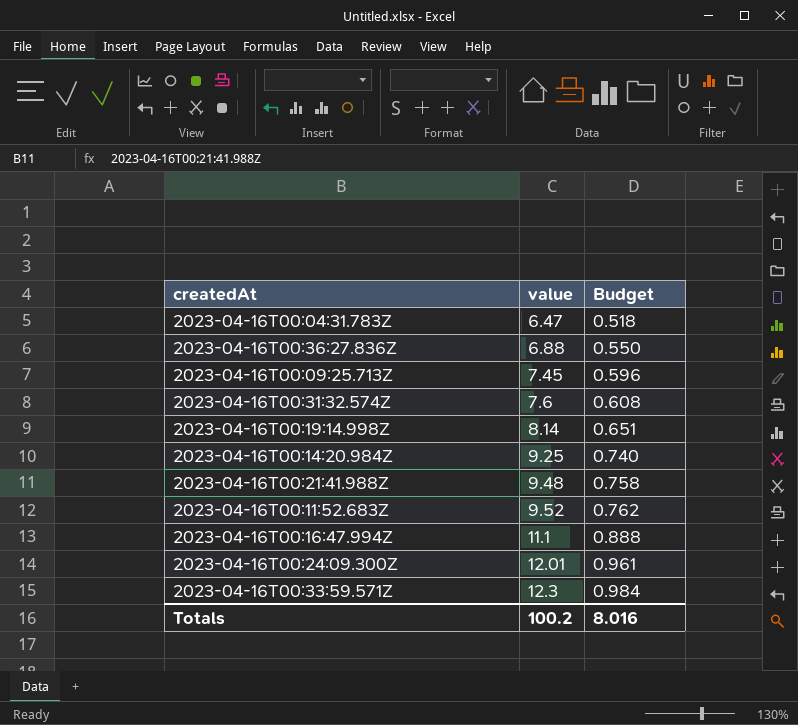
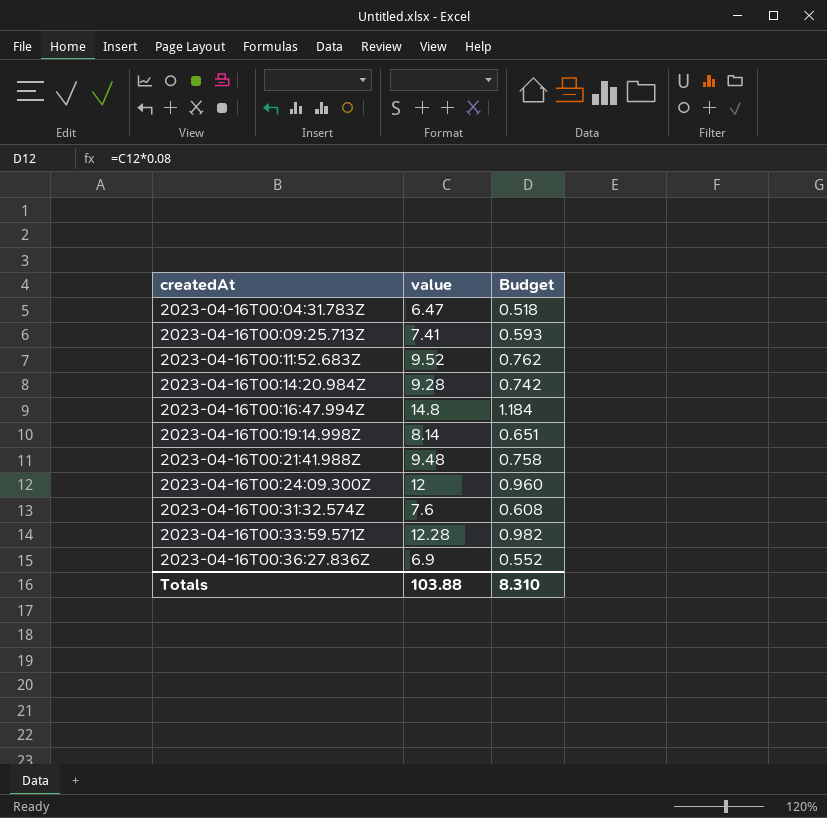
row order: value ascending -> createdAt ascending
2023-04-16T00:09:25.713Z | value: 7.45 -> 7.41
2023-04-16T00:09:25.713Z | Budget: 0.596 -> 0.593
2023-04-16T00:14:20.984Z | value: 9.25 -> 9.28
2023-04-16T00:14:20.984Z | Budget: 0.740 -> 0.742
2023-04-16T00:16:47.994Z | value: 11.1 -> 14.8
2023-04-16T00:16:47.994Z | Budget: 0.888 -> 1.184
2023-04-16T00:24:09.300Z | value: 12.01 -> 12
2023-04-16T00:24:09.300Z | Budget: 0.961 -> 0.960
2023-04-16T00:33:59.571Z | value: 12.3 -> 12.28
2023-04-16T00:33:59.571Z | Budget: 0.984 -> 0.982
2023-04-16T00:36:27.836Z | value: 6.88 -> 6.9
2023-04-16T00:36:27.836Z | Budget: 0.550 -> 0.552
Totals | value: 100.2 -> 103.88
Totals | Budget: 8.016 -> 8.310

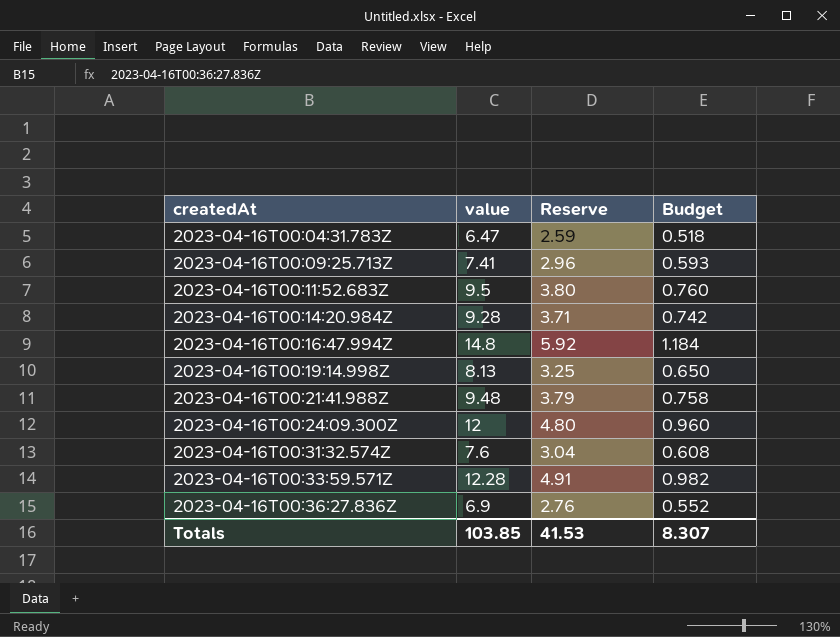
column Reserve | formula: none -> [value] * 0.4
2023-04-16T00:11:52.683Z | value: 9.52 -> 9.5
2023-04-16T00:11:52.683Z | Budget: 0.762 -> 0.760
2023-04-16T00:19:14.998Z | value: 8.14 -> 8.13
2023-04-16T00:19:14.998Z | Budget: 0.651 -> 0.650
Totals | value: 103.88 -> 103.85
Totals | Budget: 8.310 -> 8.307

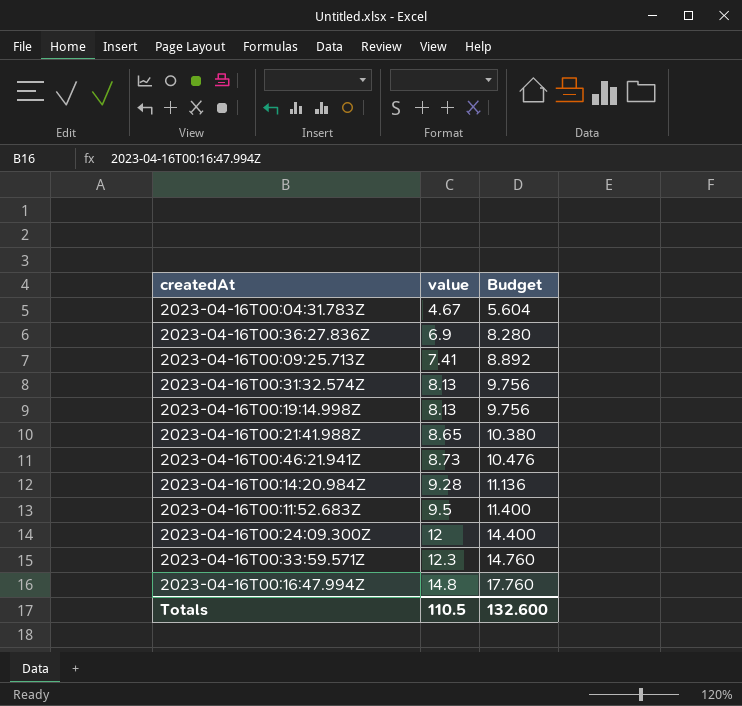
row order: createdAt ascending -> value ascending
column Reserve | formula: [value] * 0.4 -> none
column Budget | formula: [value] * 0.08 -> [value] * 1.2
2023-04-16T00:04:31.783Z | value: 6.47 -> 4.67
2023-04-16T00:31:32.574Z | value: 7.6 -> 8.13
2023-04-16T00:21:41.988Z | value: 9.48 -> 8.65
row 2023-04-16T00:46:21.941Z: none -> 8.73 | 10.476
2023-04-16T00:33:59.571Z | value: 12.28 -> 12.3
Totals | value: 103.85 -> 110.5
Totals | Budget: 8.307 -> 132.600

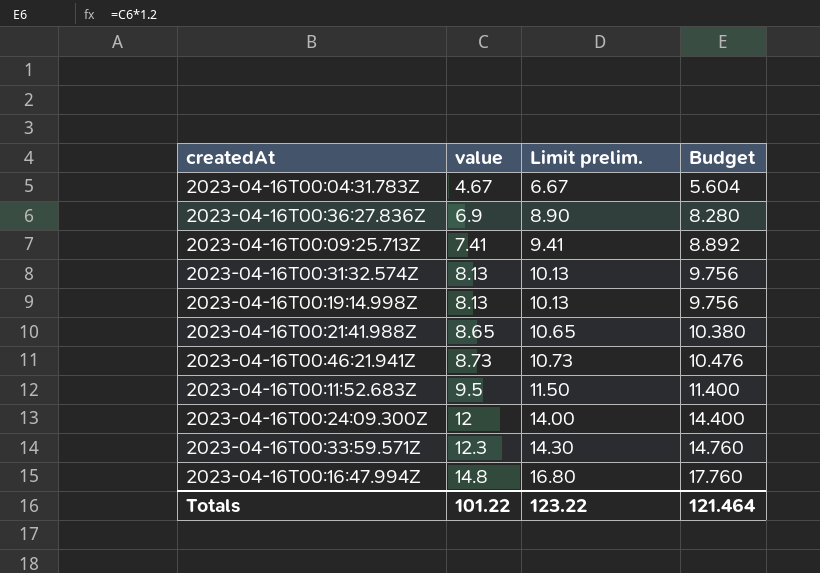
column Limit prelim. | formula: none -> [value] + 2
row 2023-04-16T00:14:20.984Z: 9.28 | 11.136 -> none
Totals | value: 110.5 -> 101.22
Totals | Budget: 132.600 -> 121.464

